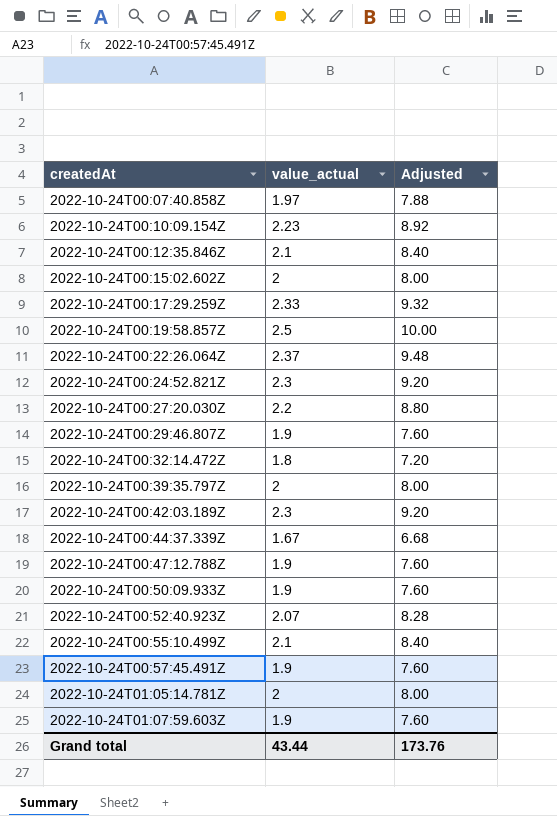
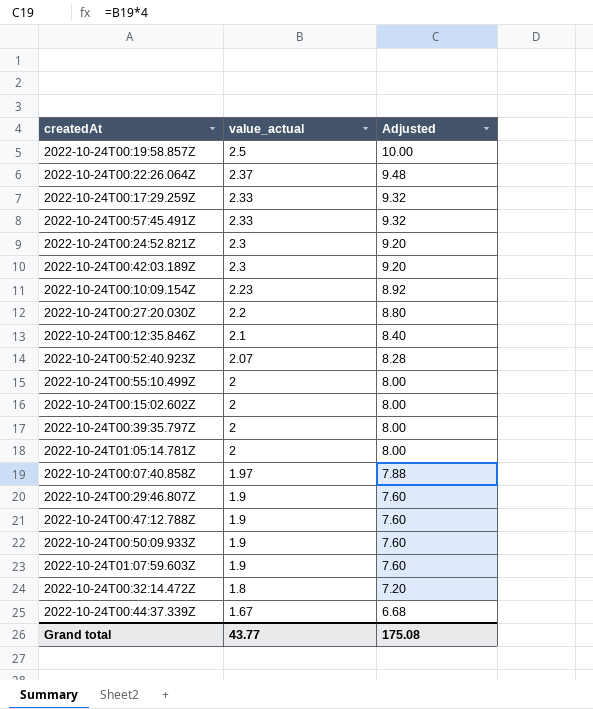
row order: createdAt ascending -> value_actual descending
2022-10-24T00:57:45.491Z | value_actual: 1.9 -> 2.33
2022-10-24T00:57:45.491Z | Adjusted: 7.60 -> 9.32
2022-10-24T00:55:10.499Z | value_actual: 2.1 -> 2
2022-10-24T00:55:10.499Z | Adjusted: 8.40 -> 8.00
Grand total | value_actual: 43.44 -> 43.77
Grand total | Adjusted: 173.76 -> 175.08

